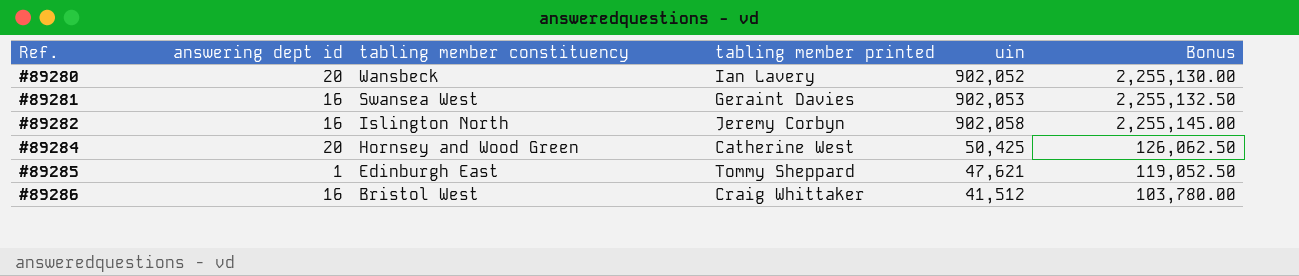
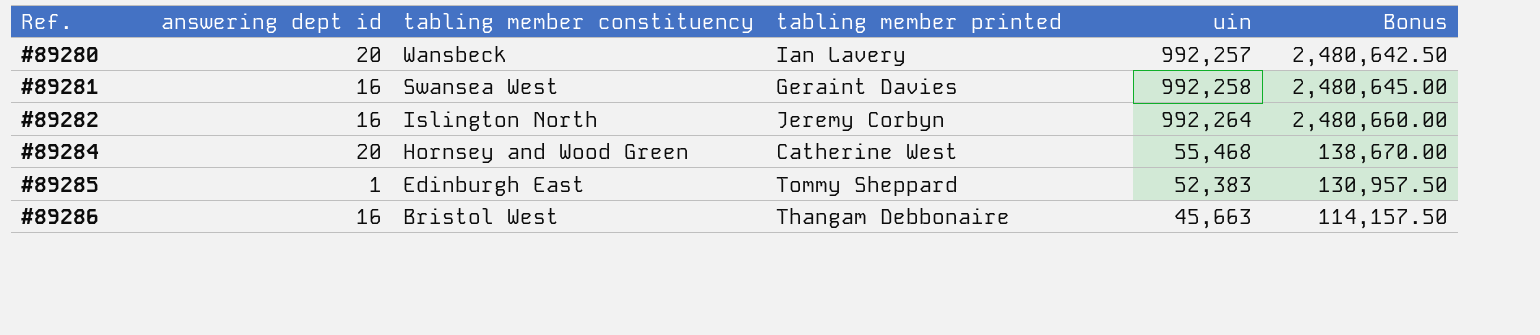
#89280 | uin: 902,052 -> 992,257
#89280 | Bonus: 2,255,130.00 -> 2,480,642.50
#89281 | uin: 902,053 -> 992,258
#89281 | Bonus: 2,255,132.50 -> 2,480,645.00
#89282 | uin: 902,058 -> 992,264
#89282 | Bonus: 2,255,145.00 -> 2,480,660.00
#89284 | uin: 50,425 -> 55,468
#89284 | Bonus: 126,062.50 -> 138,670.00
#89285 | uin: 47,621 -> 52,383
#89285 | Bonus: 119,052.50 -> 130,957.50
#89286 | tabling member printed: Craig Whittaker -> Thangam Debbonaire
#89286 | uin: 41,512 -> 45,663
#89286 | Bonus: 103,780.00 -> 114,157.50

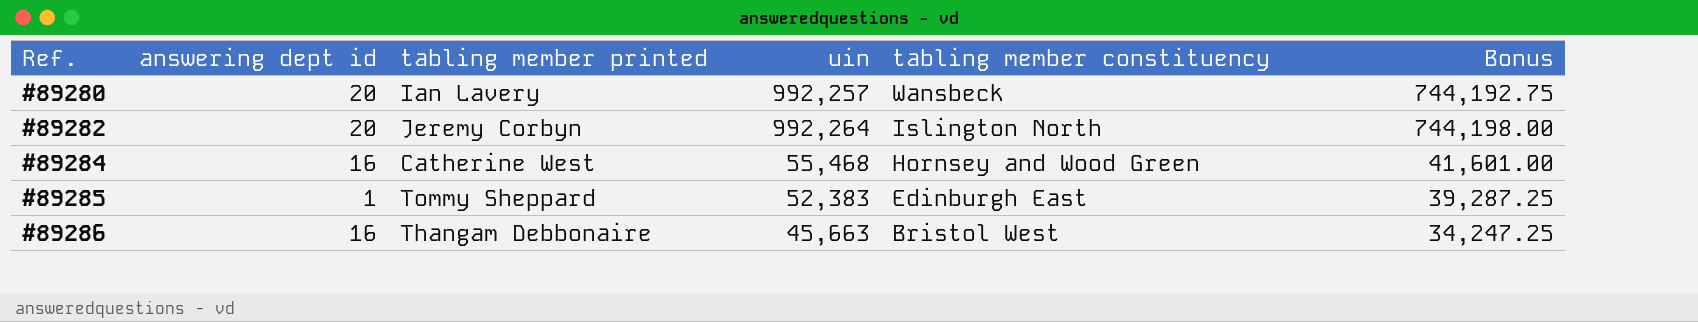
column tabling member constituency | position: 3 -> 5
column Bonus | formula: [uin] * 2.5 -> [uin] * 0.75
row #89281: 16 | Swansea West | Geraint Davies | 992,258 | 2,480,645.00 -> none
#89282 | answering dept id: 16 -> 20
#89284 | answering dept id: 20 -> 16

